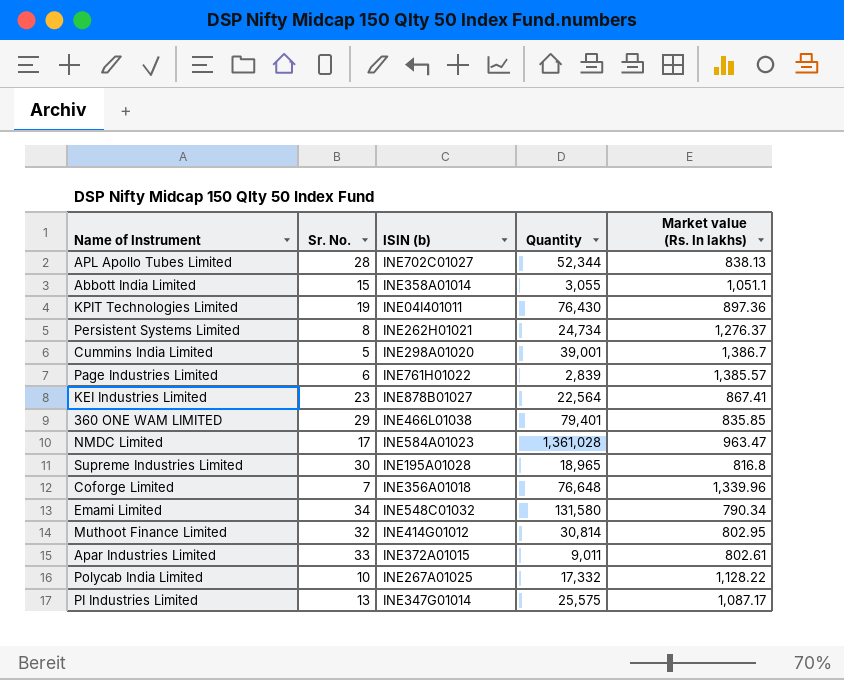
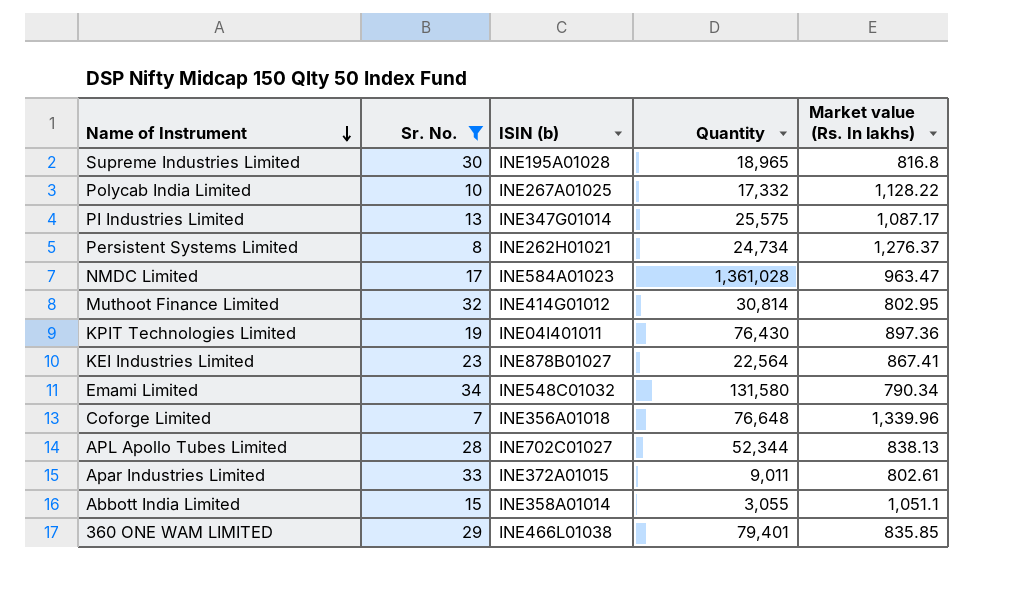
filter: none -> Sr. No. >= 7
row order: none -> Name of Instrument descending

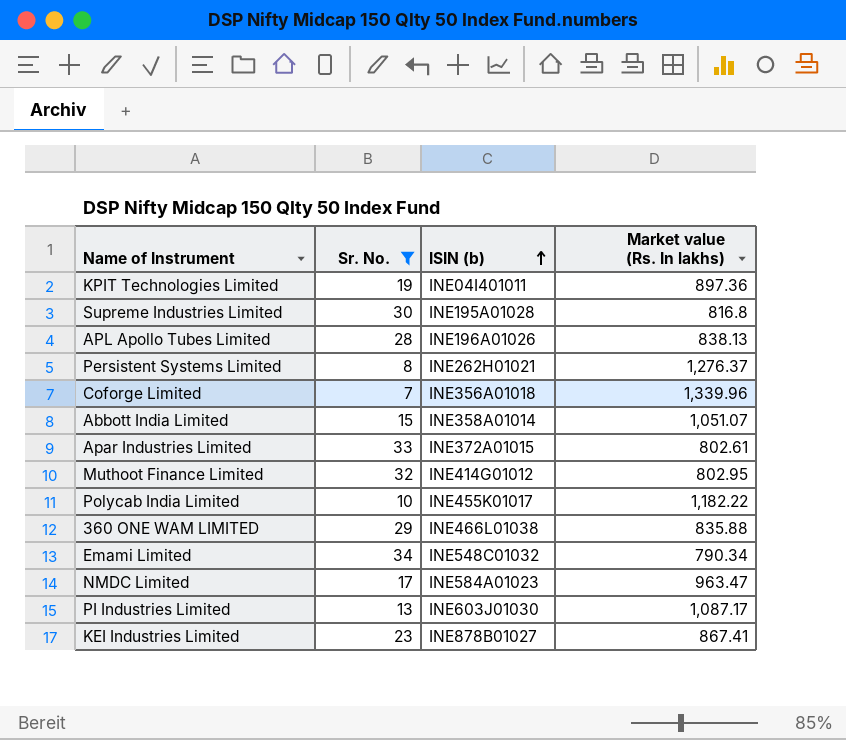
row order: Name of Instrument descending -> ISIN (b) ascending
column Quantity | position: 4 -> none
APL Apollo Tubes Limited | ISIN (b): INE702C01027 -> INE196A01026
Abbott India Limited | Market value (Rs. In lakhs): 1,051.1 -> 1,051.07
Polycab India Limited | ISIN (b): INE267A01025 -> INE455K01017
Polycab India Limited | Market value (Rs. In lakhs): 1,128.22 -> 1,182.22
360 ONE WAM LIMITED | Market value (Rs. In lakhs): 835.85 -> 835.88
PI Industries Limited | ISIN (b): INE347G01014 -> INE603J01030

